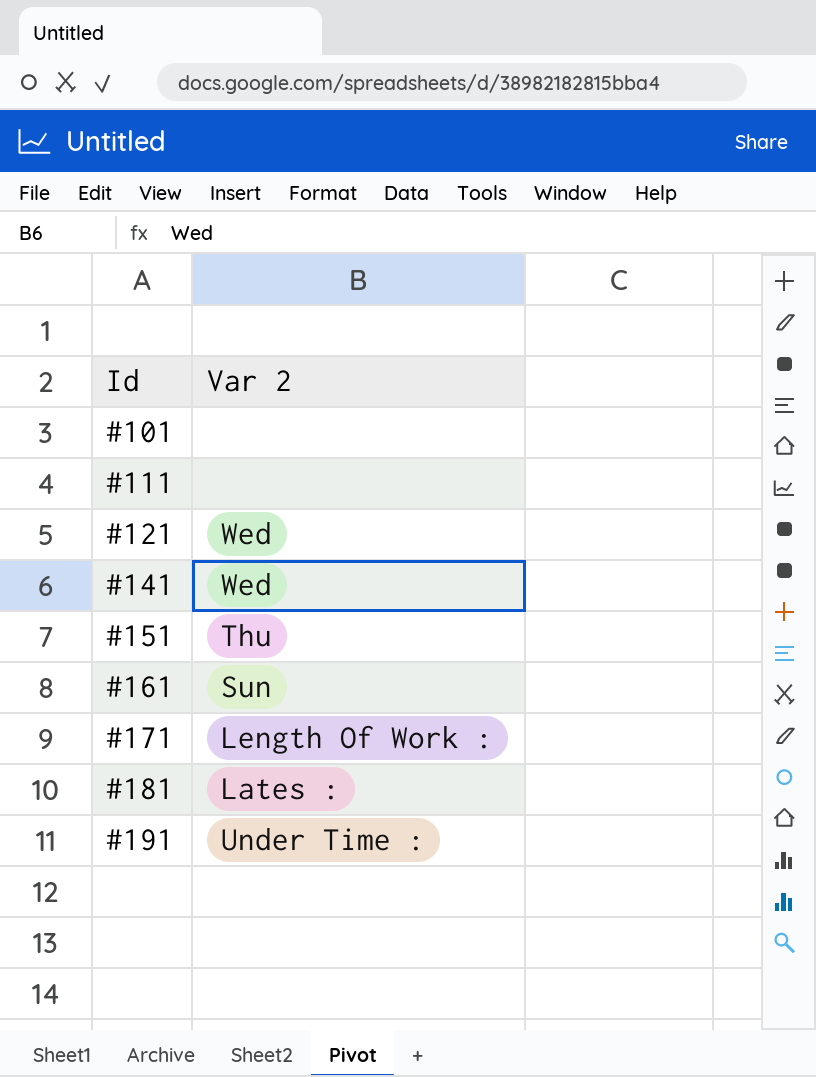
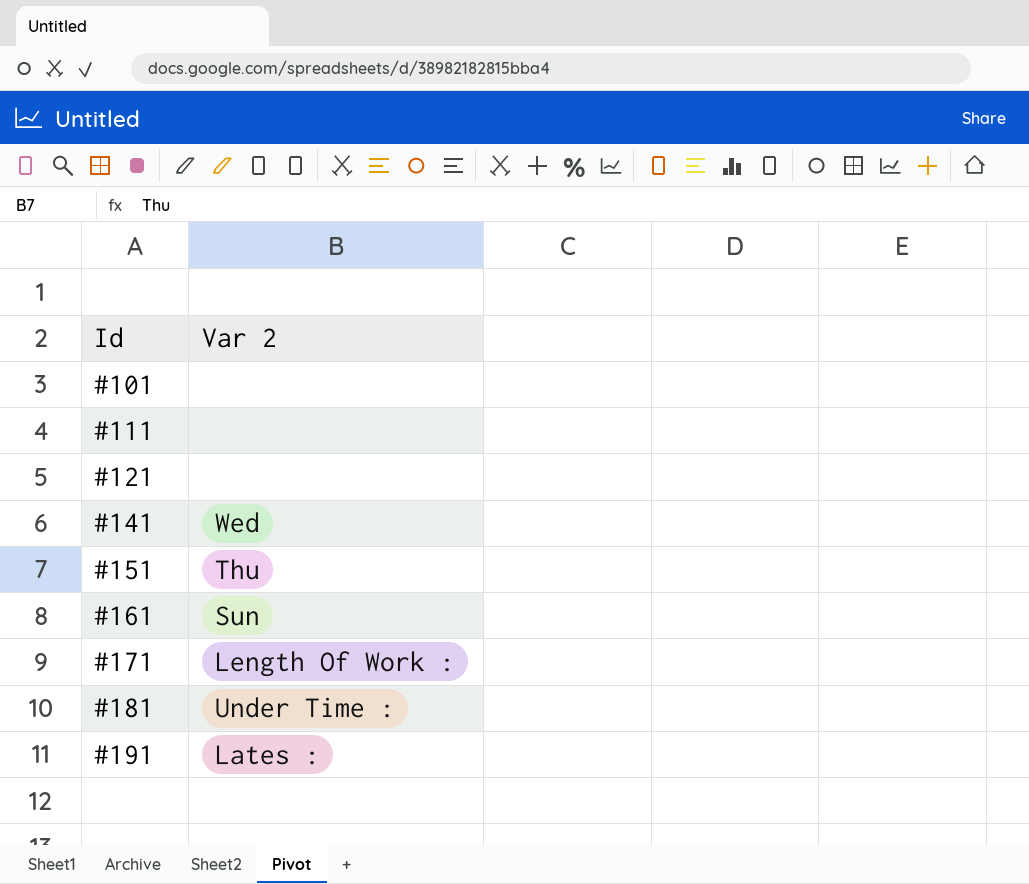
#121 | Var 2: Wed -> none
#181 | Var 2: Lates : -> Under Time :
#191 | Var 2: Under Time : -> Lates :

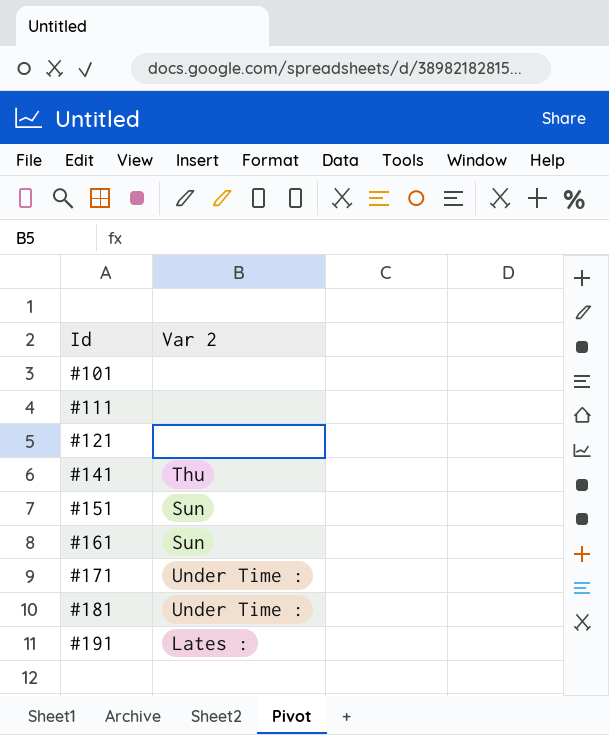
#141 | Var 2: Wed -> Thu
#151 | Var 2: Thu -> Sun
#171 | Var 2: Length Of Work : -> Under Time :

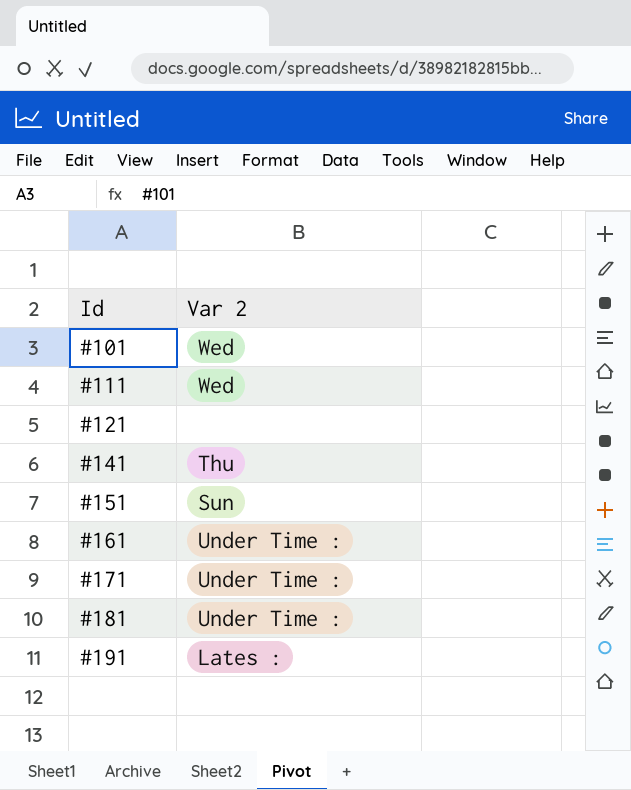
#101 | Var 2: none -> Wed
#111 | Var 2: none -> Wed
#161 | Var 2: Sun -> Under Time :

